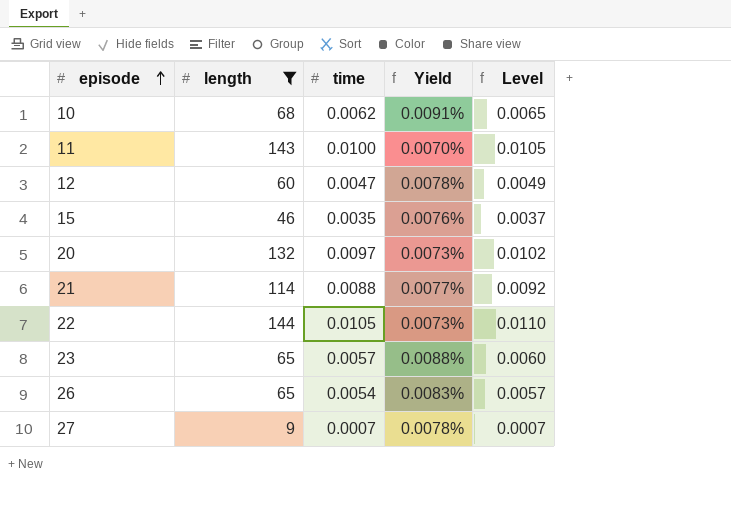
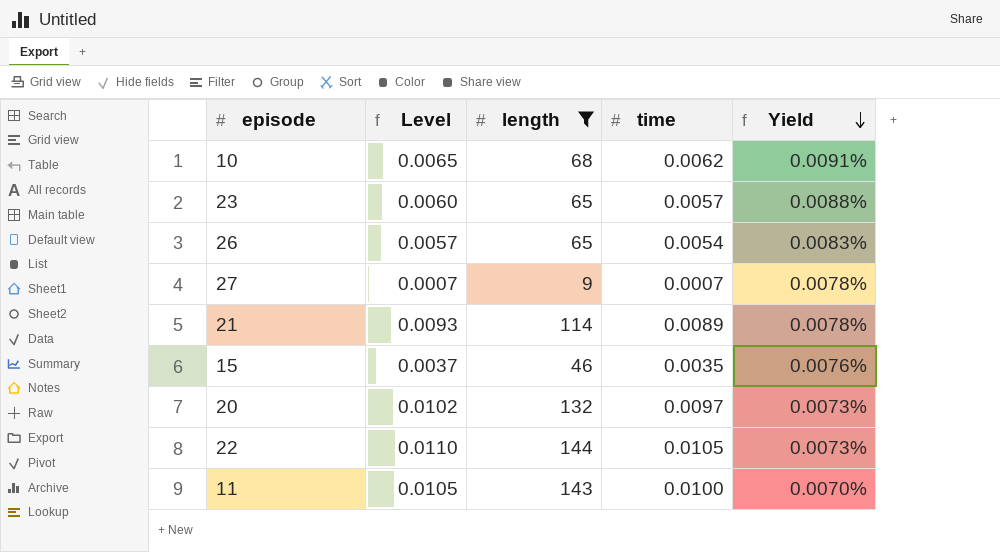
row order: episode ascending -> Yield descending
column Level | position: 5 -> 2
row 12: 60 | 0.0047 | 0.0078% | 0.0049 -> none
21 | Level: 0.0092 -> 0.0093
21 | time: 0.0088 -> 0.0089
21 | Yield: 0.0077% -> 0.0078%

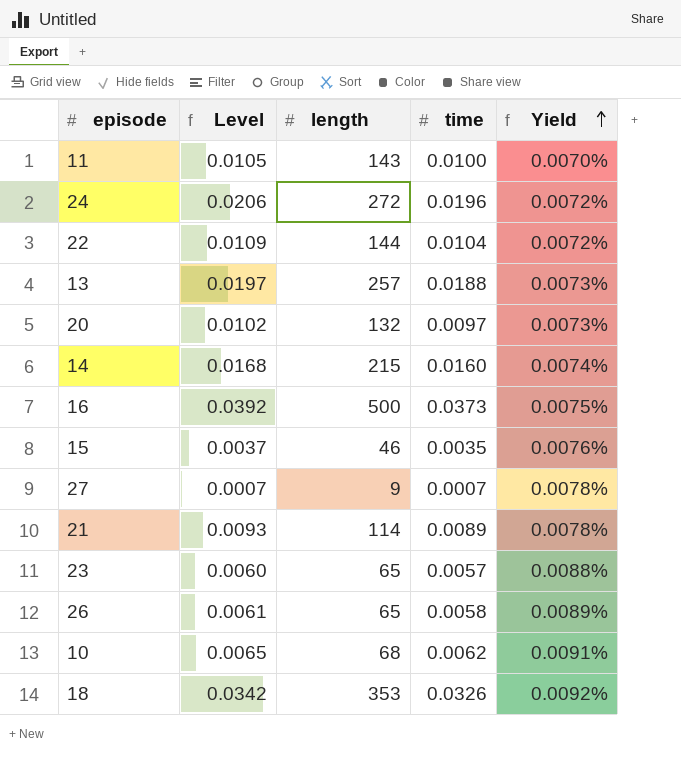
filter: length <= 144 -> none
row order: Yield descending -> Yield ascending
22 | Level: 0.0110 -> 0.0109
22 | time: 0.0105 -> 0.0104
22 | Yield: 0.0073% -> 0.0072%
26 | Level: 0.0057 -> 0.0061
26 | time: 0.0054 -> 0.0058
26 | Yield: 0.0083% -> 0.0089%

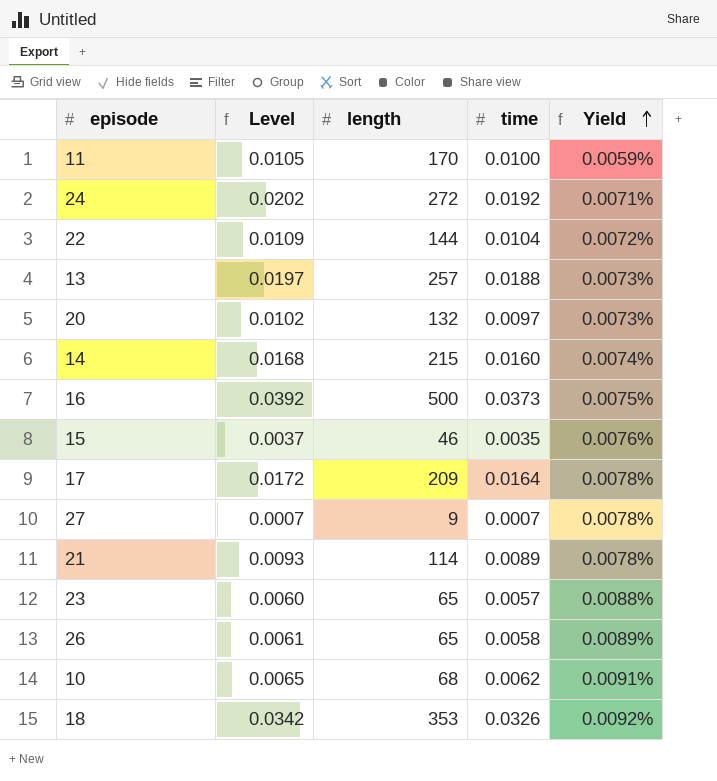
11 | length: 143 -> 170
11 | Yield: 0.0070% -> 0.0059%
24 | Level: 0.0206 -> 0.0202
24 | time: 0.0196 -> 0.0192
24 | Yield: 0.0072% -> 0.0071%
row 17: none -> 0.0172 | 209 | 0.0164 | 0.0078%

